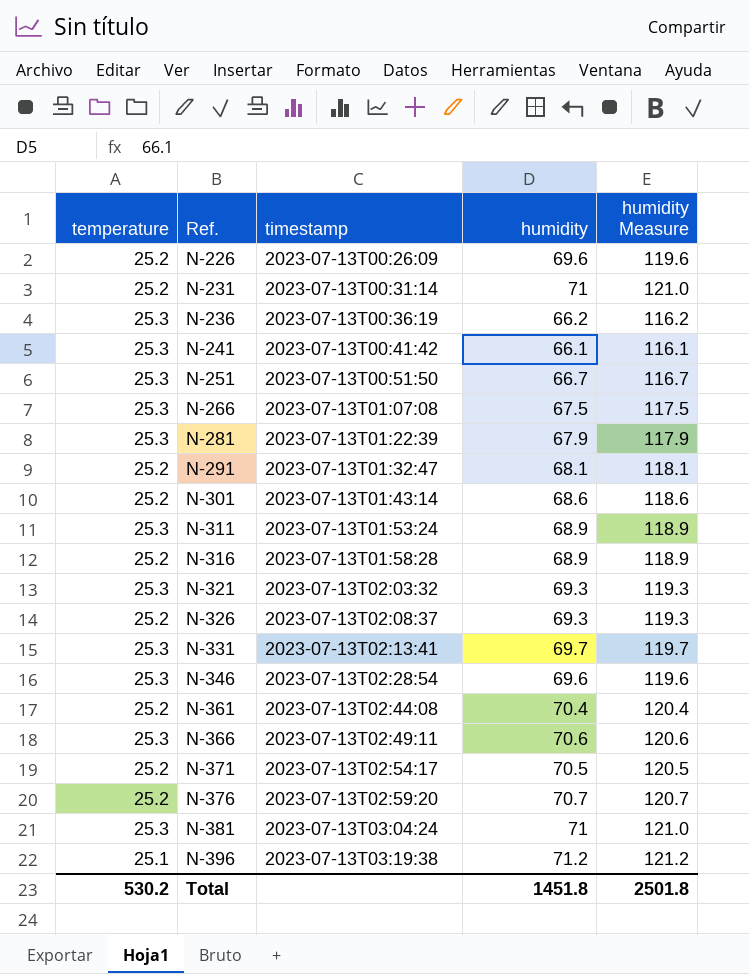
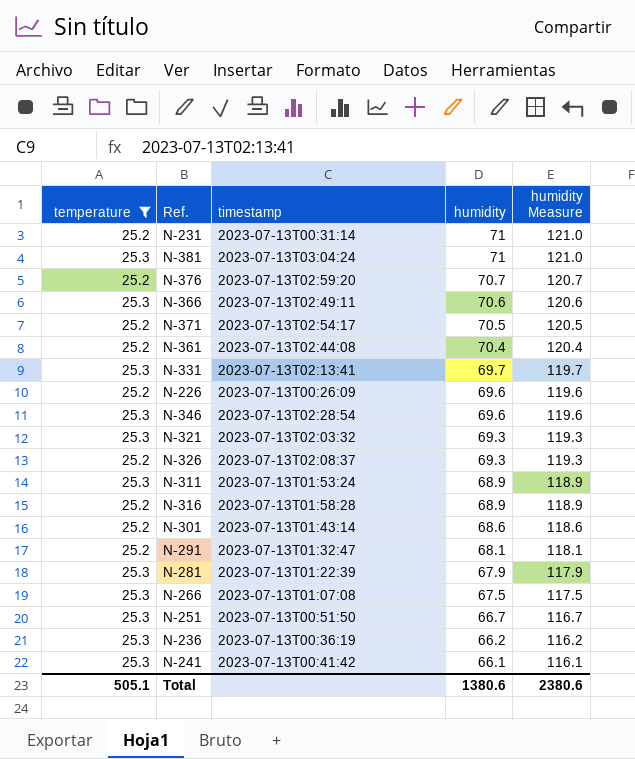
filter: none -> temperature != 25.1
row order: Ref. ascending -> humidity descending
Total | temperature: 530.2 -> 505.1
Total | humidity: 1451.8 -> 1380.6
Total | humidity Measure: 2501.8 -> 2380.6

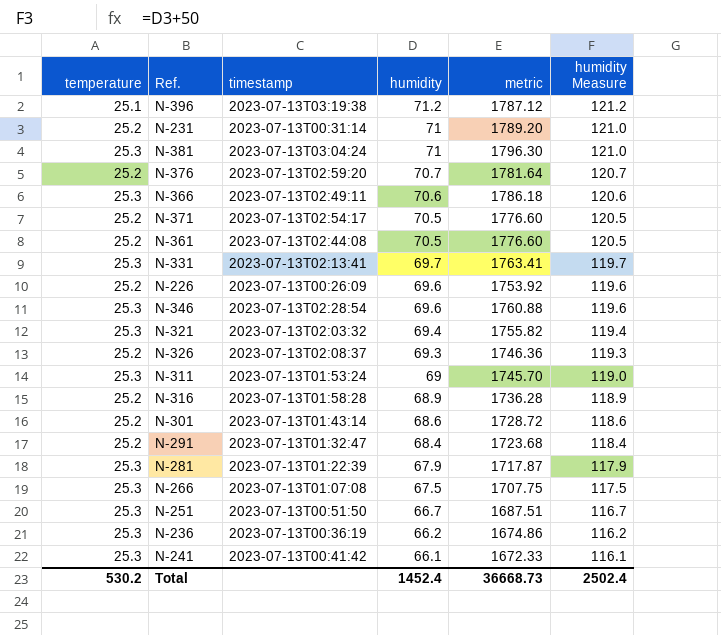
filter: temperature != 25.1 -> none
column metric | formula: none -> [temperature] * [humidity]
N-361 | humidity: 70.4 -> 70.5
N-361 | humidity Measure: 120.4 -> 120.5
N-321 | humidity: 69.3 -> 69.4
N-321 | humidity Measure: 119.3 -> 119.4
N-311 | humidity: 68.9 -> 69
N-311 | humidity Measure: 118.9 -> 119.0
N-291 | humidity: 68.1 -> 68.4
N-291 | humidity Measure: 118.1 -> 118.4
Total | temperature: 505.1 -> 530.2
Total | humidity: 1380.6 -> 1452.4
Total | humidity Measure: 2380.6 -> 2502.4

